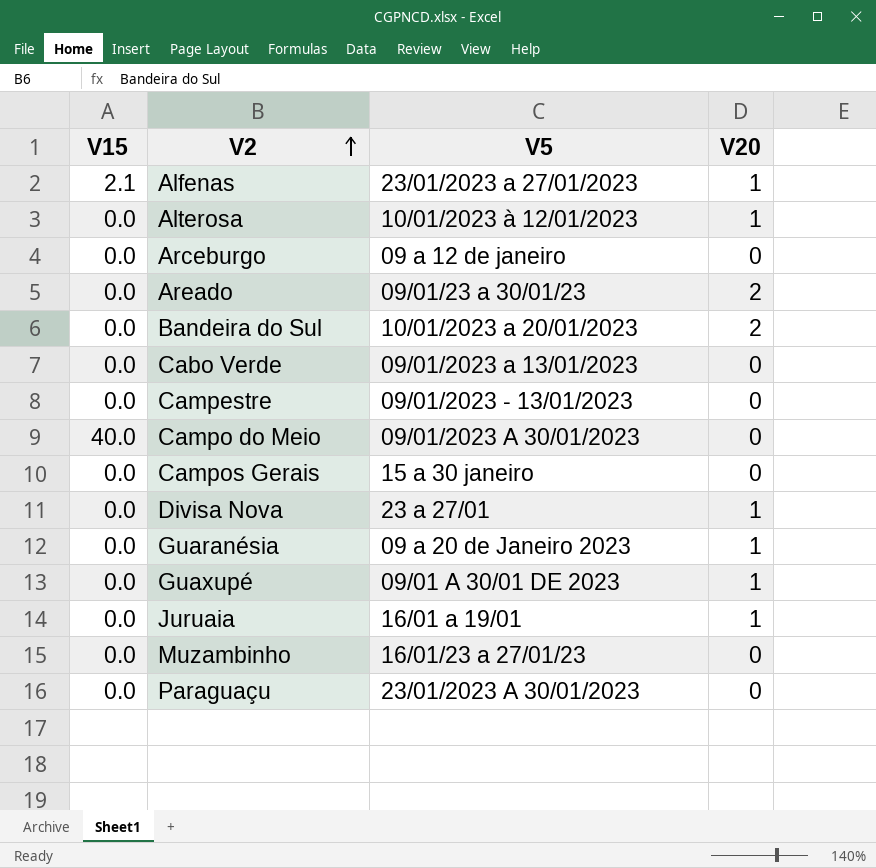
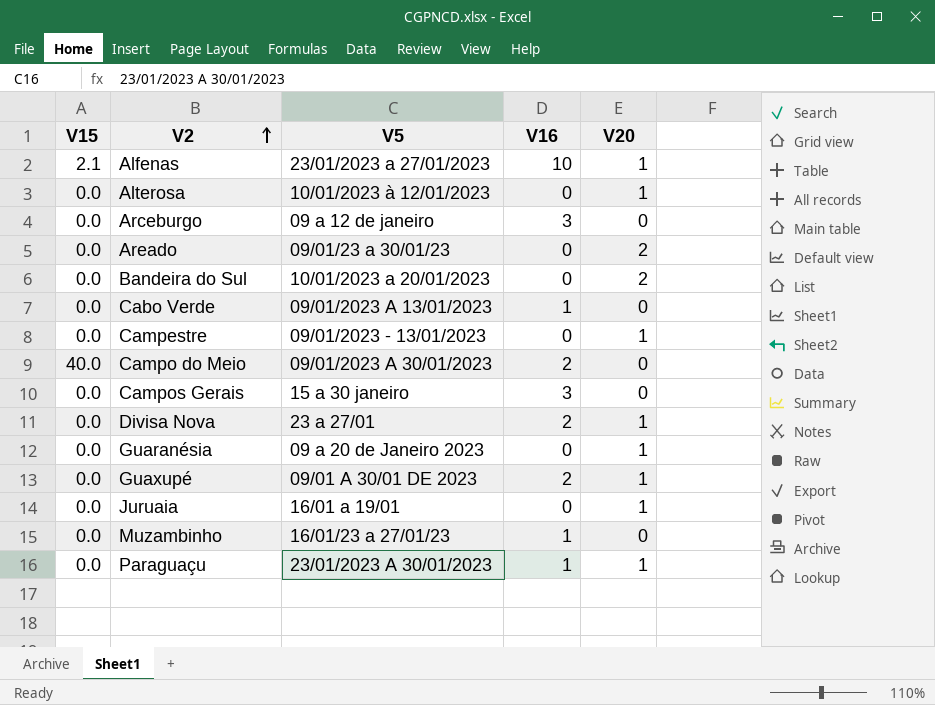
column V16 | position: none -> 4
Cabo Verde | V5: 09/01/2023 a 13/01/2023 -> 09/01/2023 A 13/01/2023
Campestre | V20: 0 -> 1
Paraguaçu | V20: 0 -> 1

